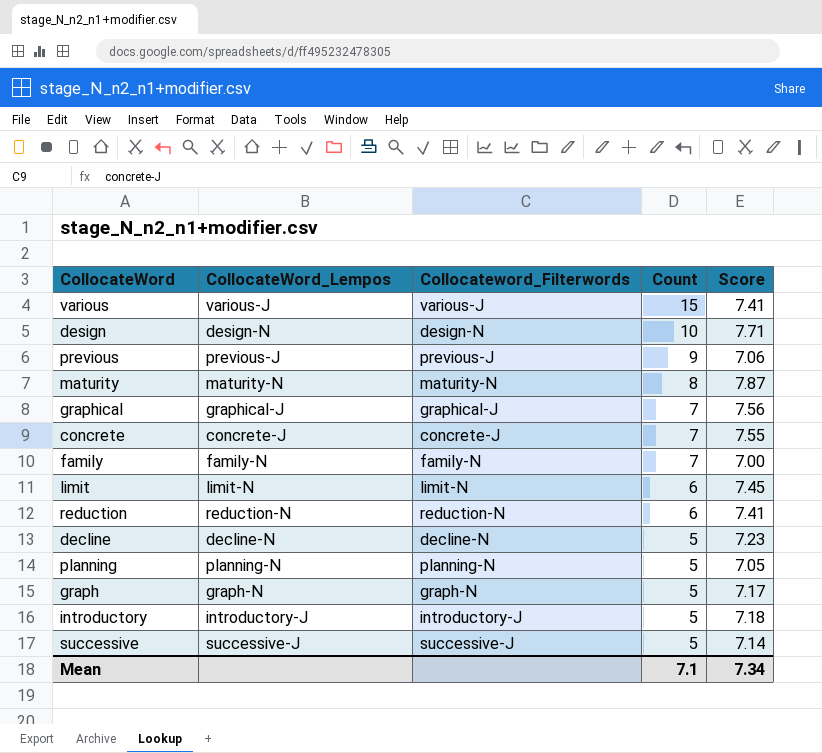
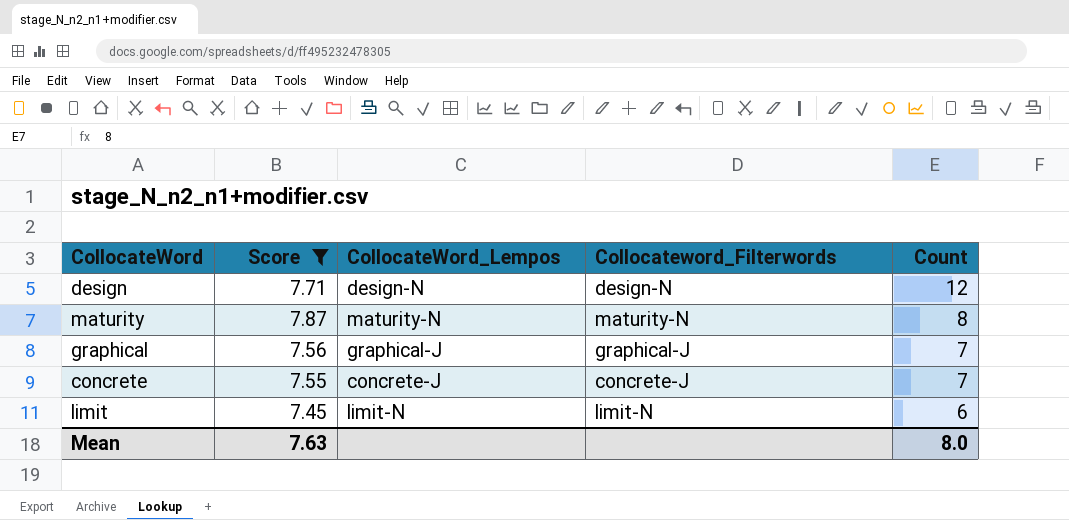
filter: none -> Score >= 7.45
column Score | position: 5 -> 2
design | Count: 10 -> 12
Mean | Score: 7.34 -> 7.63
Mean | Count: 7.1 -> 8.0

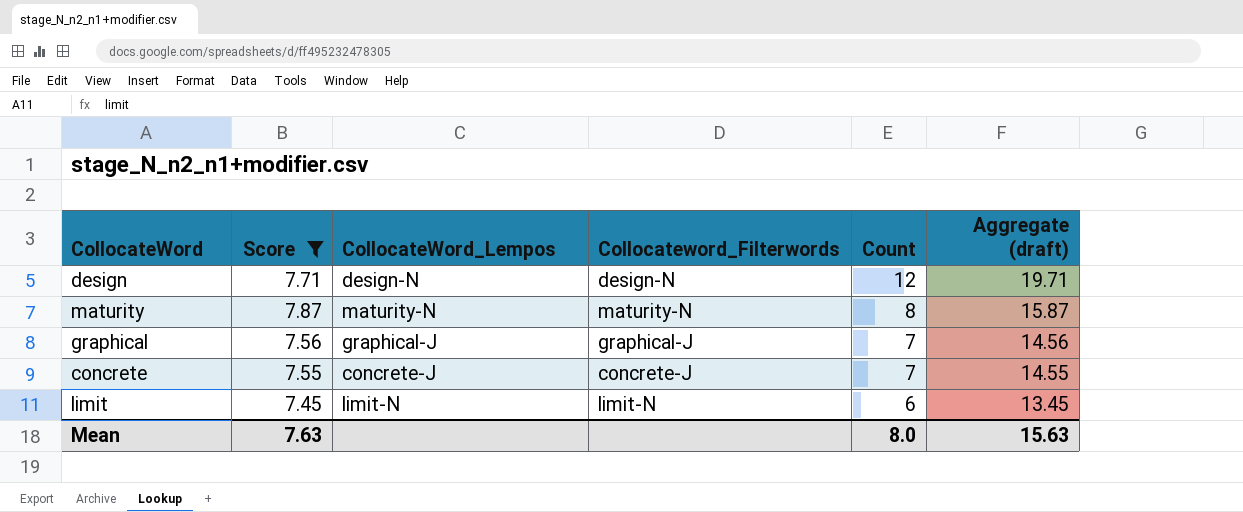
column Aggregate (draft) | formula: none -> [Score] + [Count]

